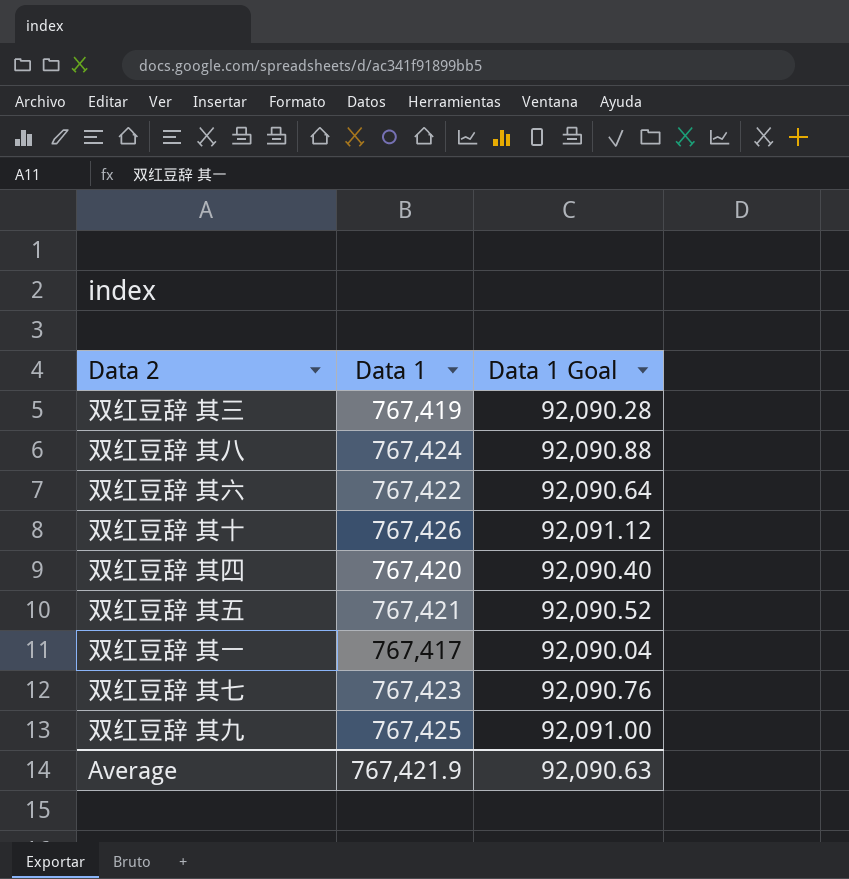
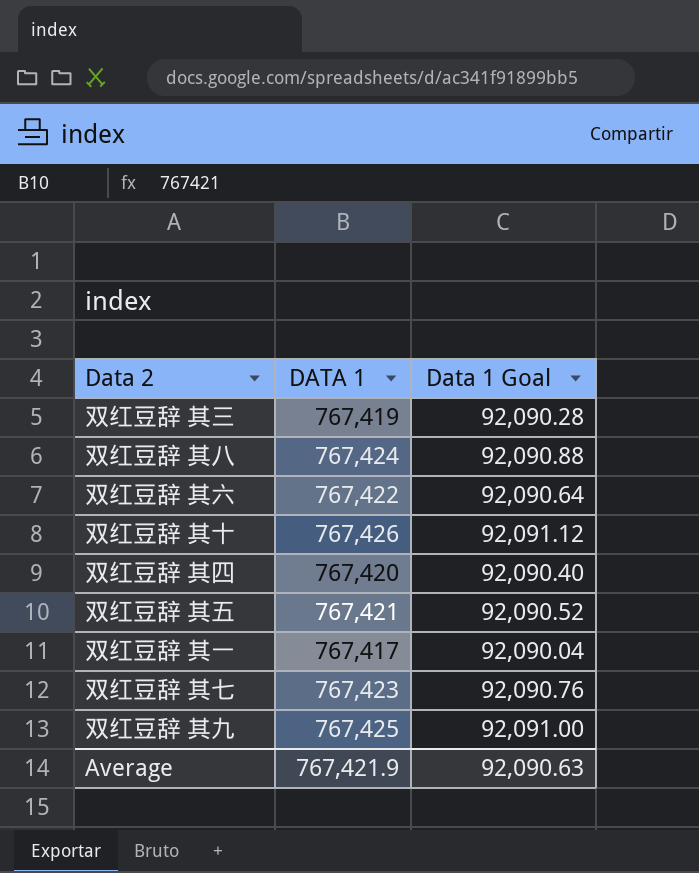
column name: Data 1 -> DATA 1

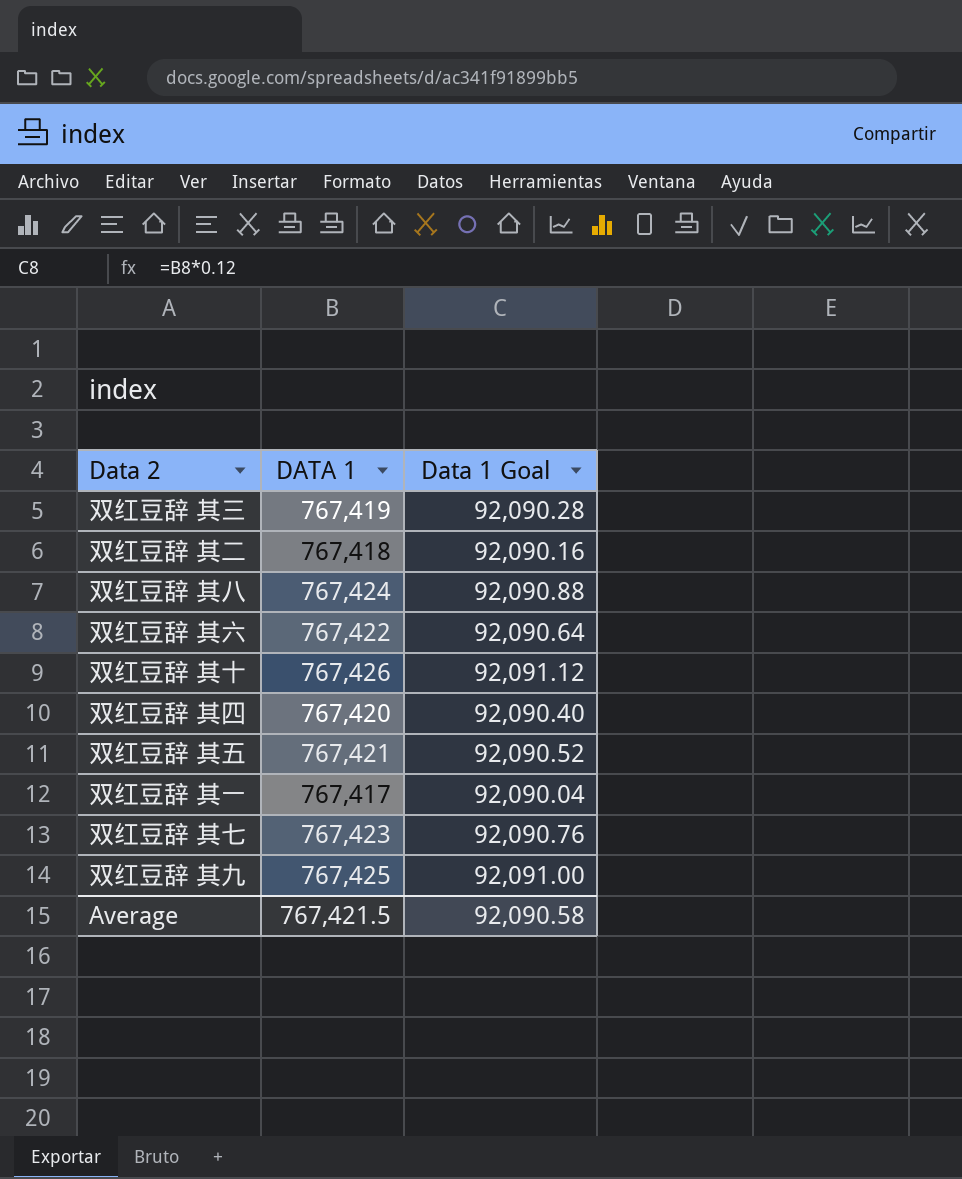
row 双红豆辞 其二: none -> 767,418 | 92,090.16
Average | DATA 1: 767,421.9 -> 767,421.5
Average | Data 1 Goal: 92,090.63 -> 92,090.58

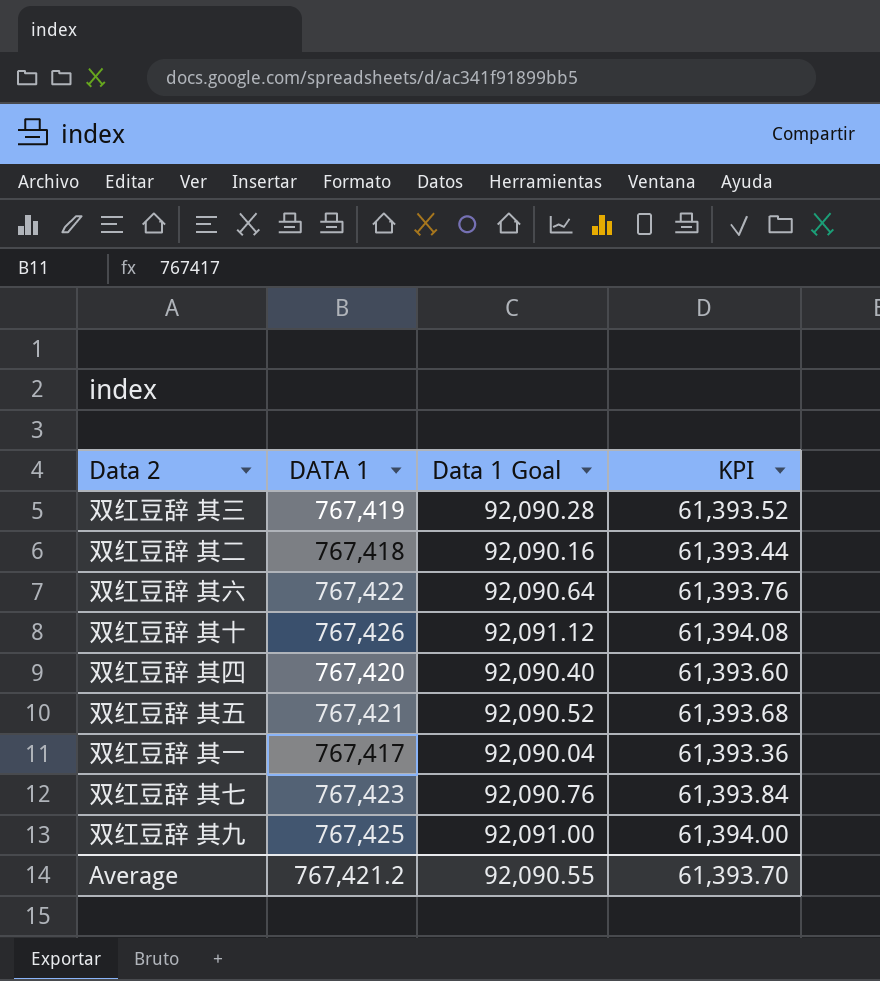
column KPI | formula: none -> [DATA 1] * 0.08
row 双红豆辞 其八: 767,424 | 92,090.88 -> none
Average | DATA 1: 767,421.5 -> 767,421.2
Average | Data 1 Goal: 92,090.58 -> 92,090.55

